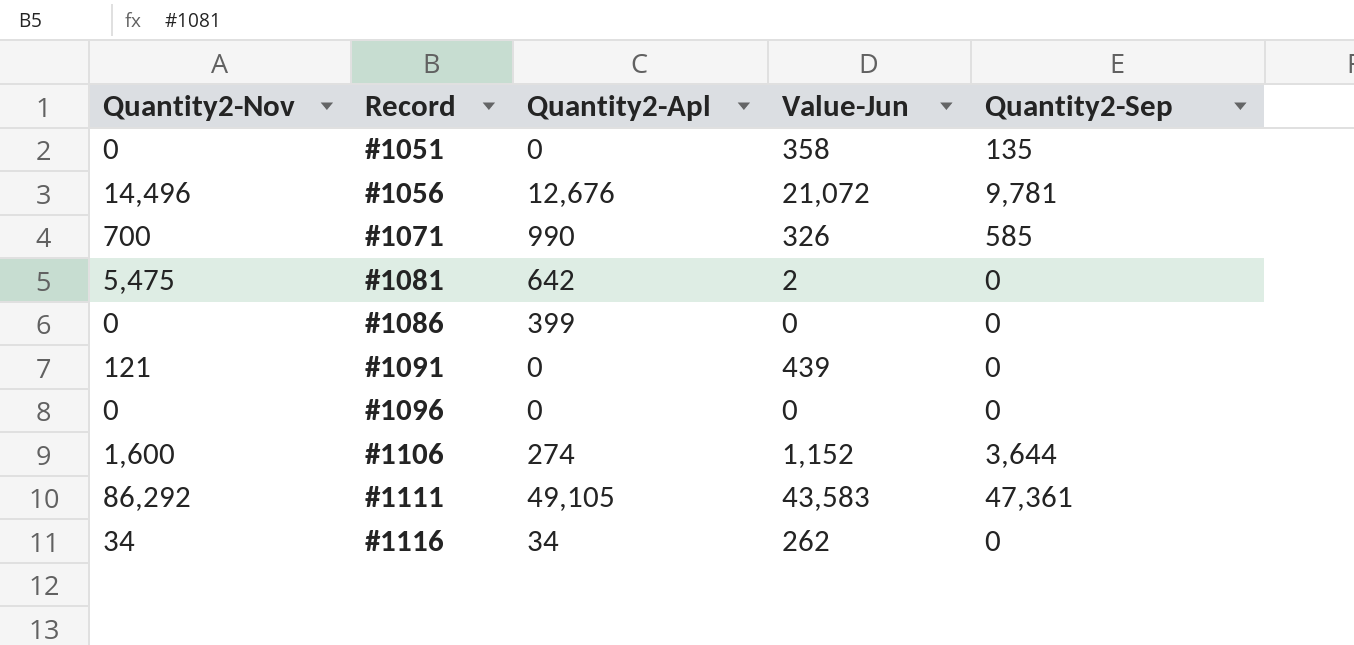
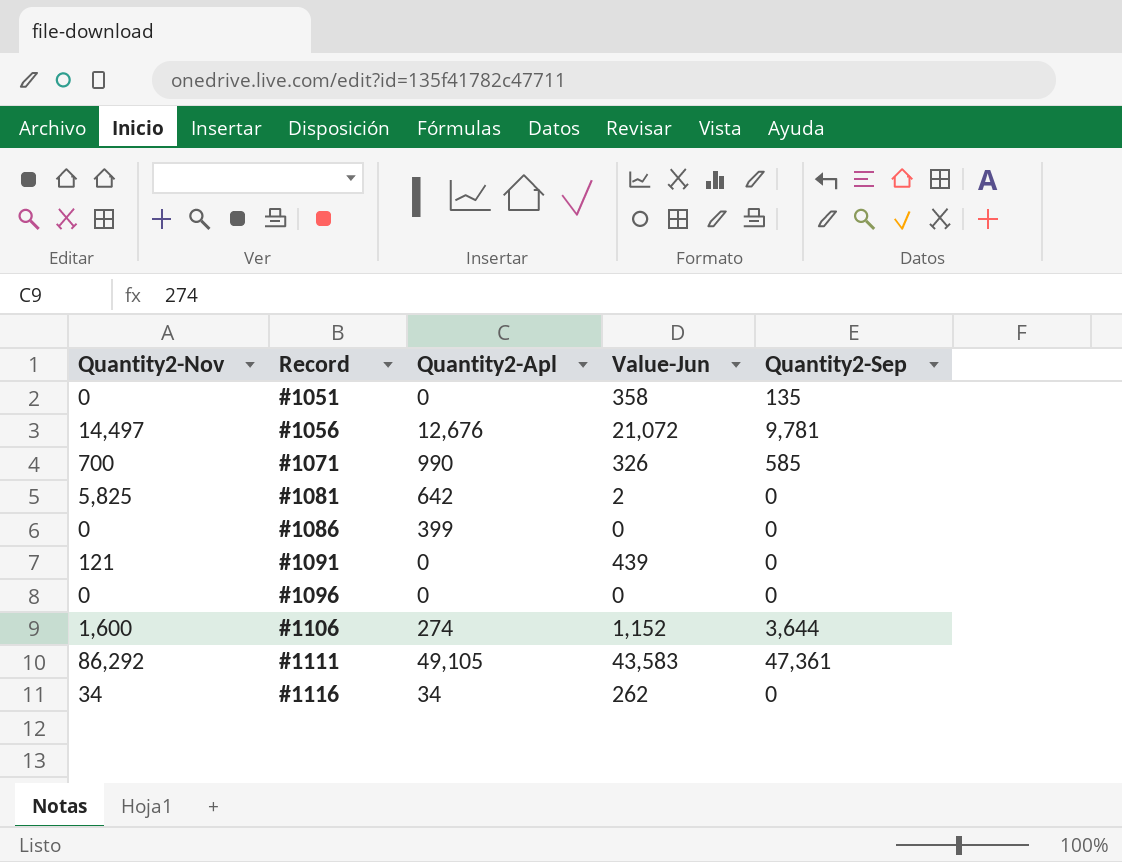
#1056 | Quantity2-Nov: 14,496 -> 14,497
#1081 | Quantity2-Nov: 5,475 -> 5,825

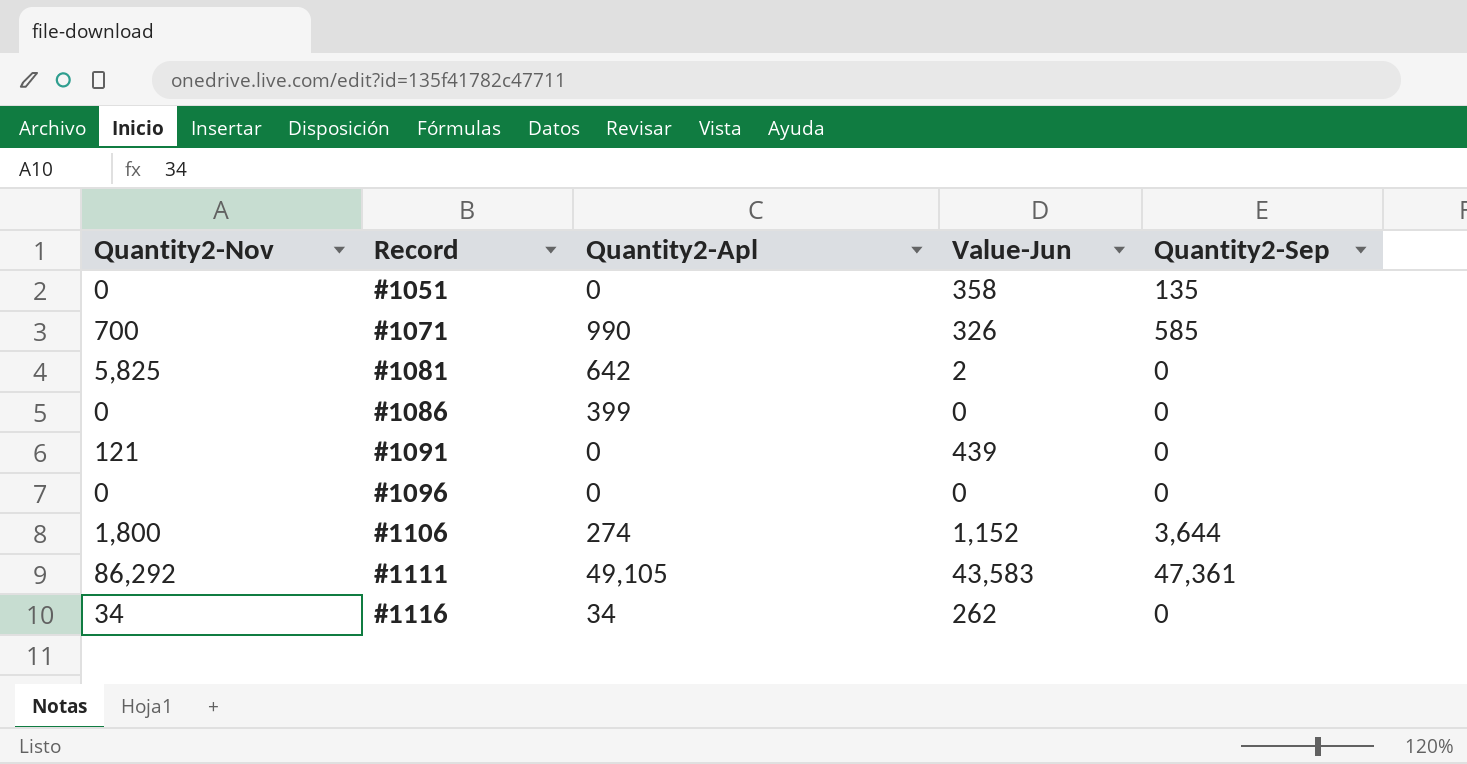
row #1056: 14,497 | 12,676 | 21,072 | 9,781 -> none
#1106 | Quantity2-Nov: 1,600 -> 1,800

